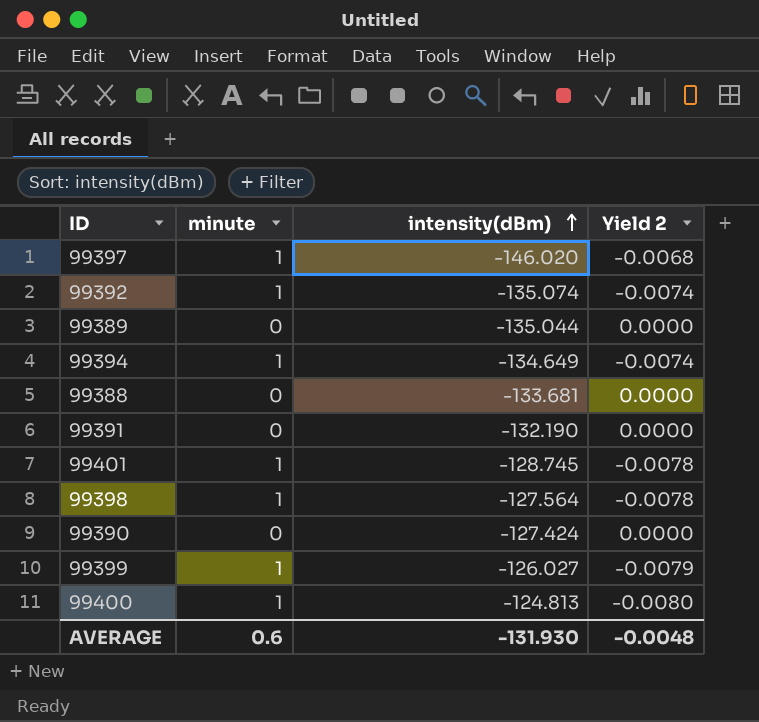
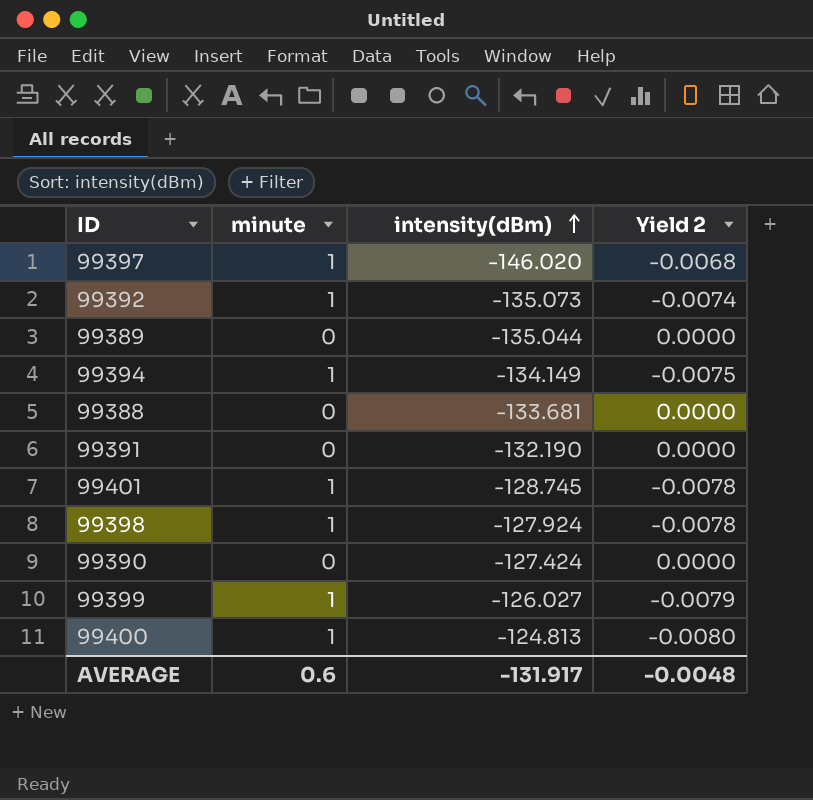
99392 | intensity(dBm): -135.074 -> -135.073
99394 | intensity(dBm): -134.649 -> -134.149
99394 | Yield 2: -0.0074 -> -0.0075
99398 | intensity(dBm): -127.564 -> -127.924
AVERAGE | intensity(dBm): -131.930 -> -131.917

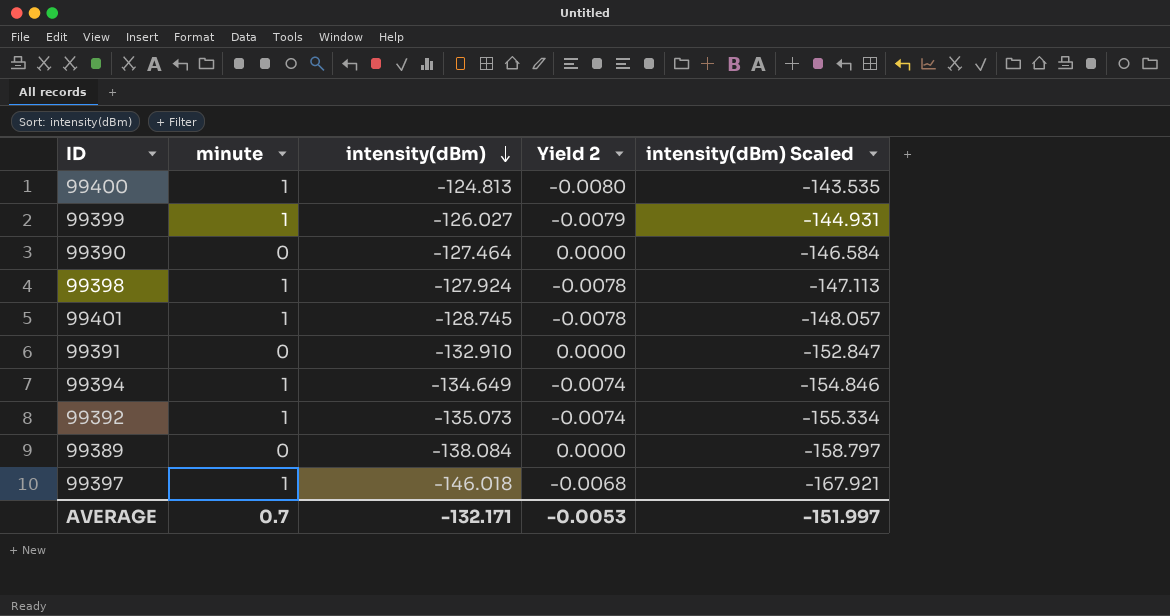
row order: intensity(dBm) ascending -> intensity(dBm) descending
column intensity(dBm) Scaled | formula: none -> [intensity(dBm)] * 1.15
row 99388: 0 | -133.681 | 0.0000 -> none
99390 | intensity(dBm): -127.424 -> -127.464
99391 | intensity(dBm): -132.190 -> -132.910
99394 | intensity(dBm): -134.149 -> -134.649
99394 | Yield 2: -0.0075 -> -0.0074
99389 | intensity(dBm): -135.044 -> -138.084
99397 | intensity(dBm): -146.020 -> -146.018
AVERAGE | minute: 0.6 -> 0.7
AVERAGE | intensity(dBm): -131.917 -> -132.171
AVERAGE | Yield 2: -0.0048 -> -0.0053

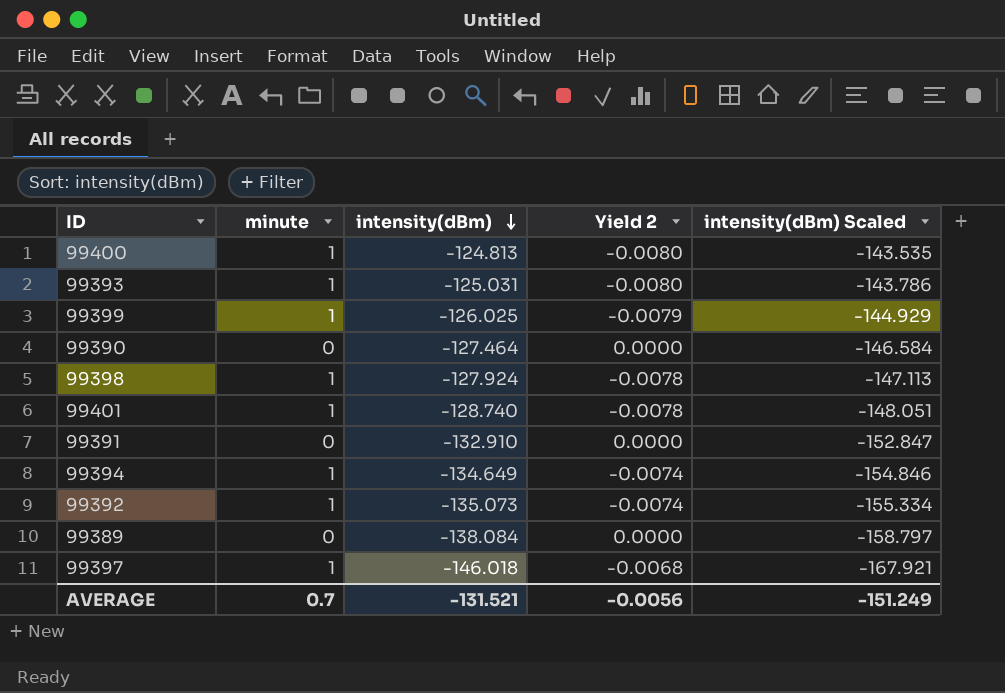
row 99393: none -> 1 | -125.031 | -0.0080 | -143.786
99399 | intensity(dBm): -126.027 -> -126.025
99399 | intensity(dBm) Scaled: -144.931 -> -144.929
99401 | intensity(dBm): -128.745 -> -128.740
99401 | intensity(dBm) Scaled: -148.057 -> -148.051
AVERAGE | intensity(dBm): -132.171 -> -131.521
AVERAGE | Yield 2: -0.0053 -> -0.0056
AVERAGE | intensity(dBm) Scaled: -151.997 -> -151.249

